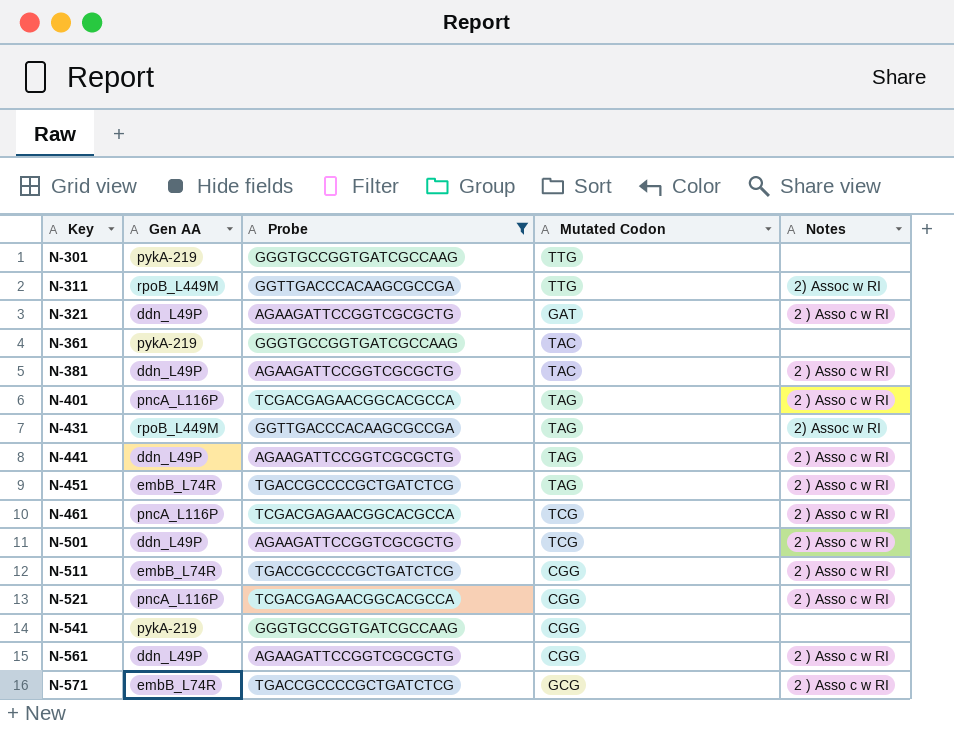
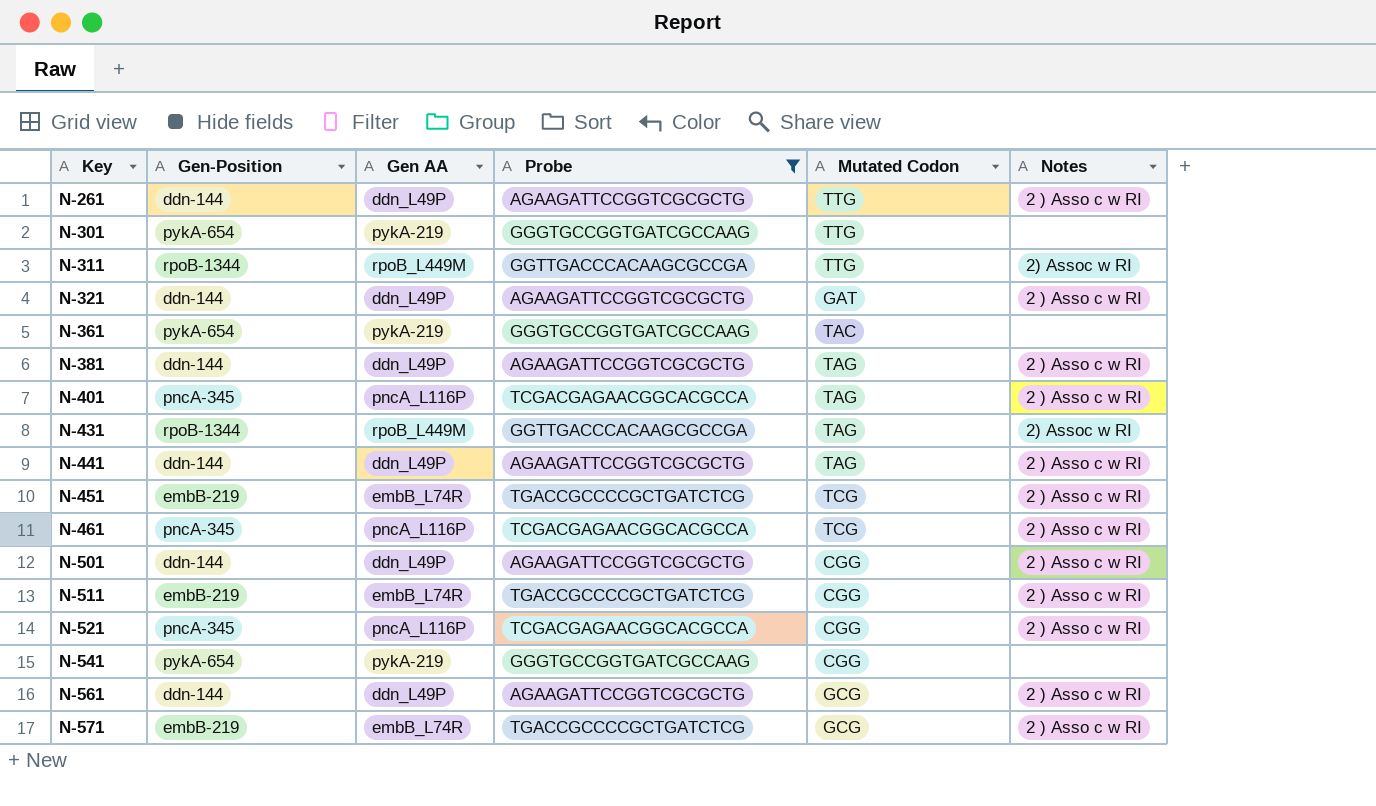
column Gen-Position | position: none -> 2
row N-261: none -> ddn-144 | ddn_L49P | AGAAGATTCCGGTCGCGCTG | TTG | 2 ) Asso c w RI
N-381 | Mutated Codon: TAC -> TAG
N-451 | Mutated Codon: TAG -> TCG
N-501 | Mutated Codon: TCG -> CGG
N-561 | Mutated Codon: CGG -> GCG

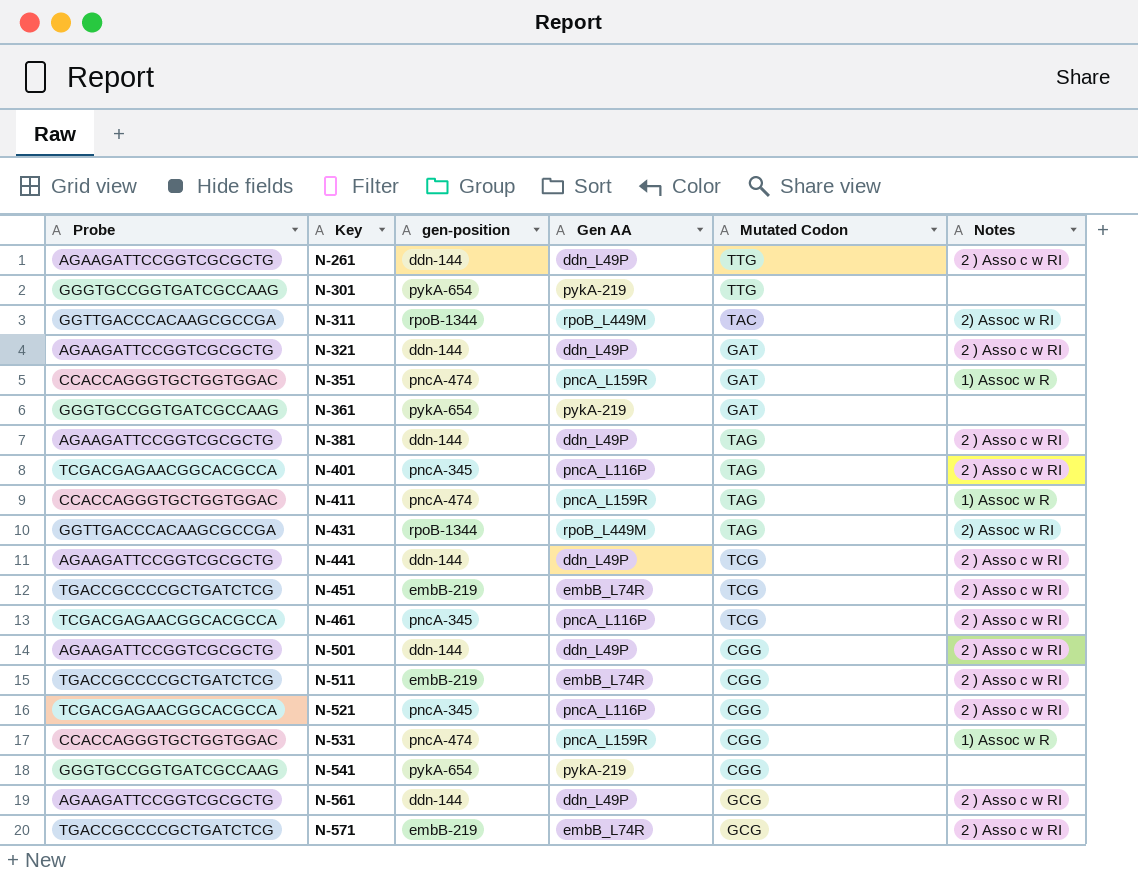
filter: Probe != CCACCAGGGTGCTGGTGGAC -> none
column Probe | position: 4 -> 1
column name: Gen-Position -> gen-position
N-311 | Mutated Codon: TTG -> TAC
N-361 | Mutated Codon: TAC -> GAT
N-441 | Mutated Codon: TAG -> TCG

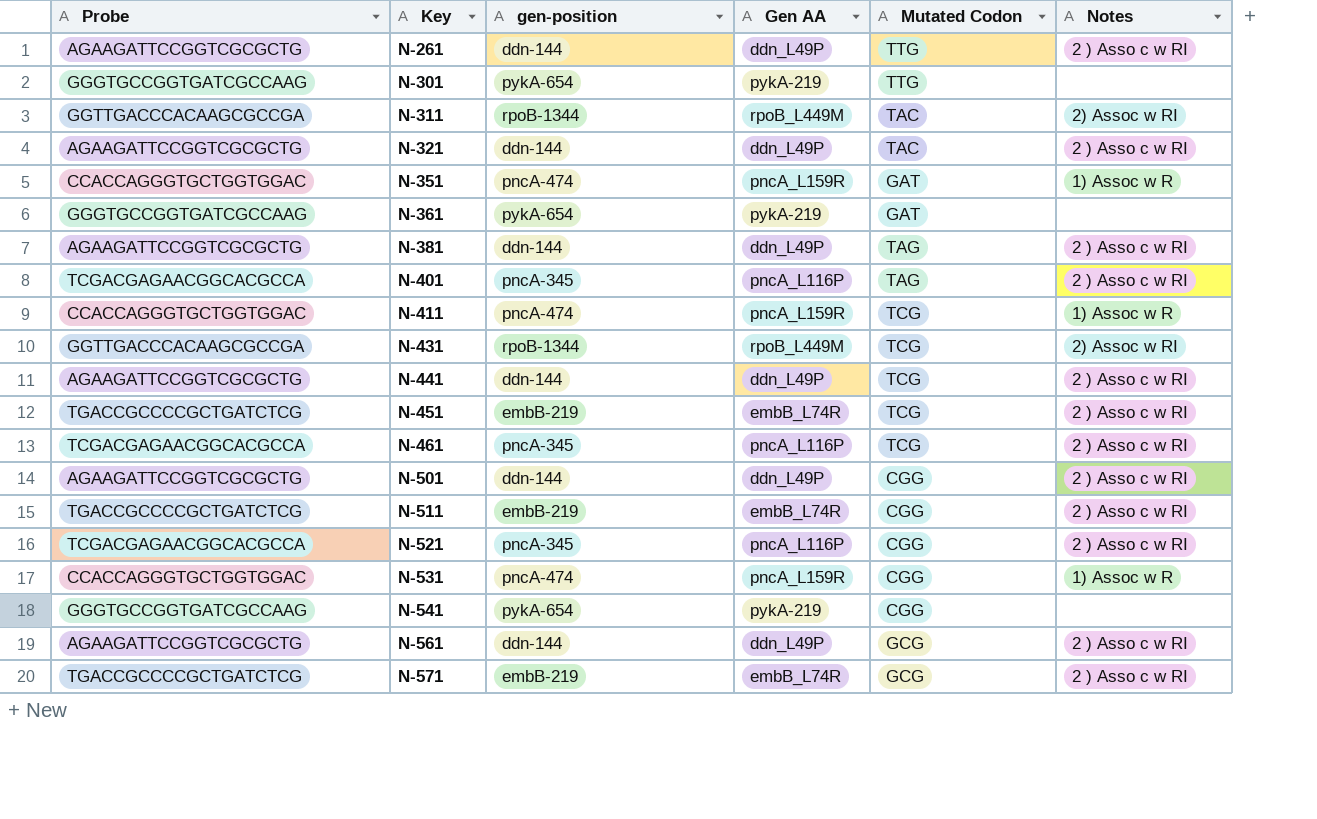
N-321 | Mutated Codon: GAT -> TAC
N-411 | Mutated Codon: TAG -> TCG
N-431 | Mutated Codon: TAG -> TCG

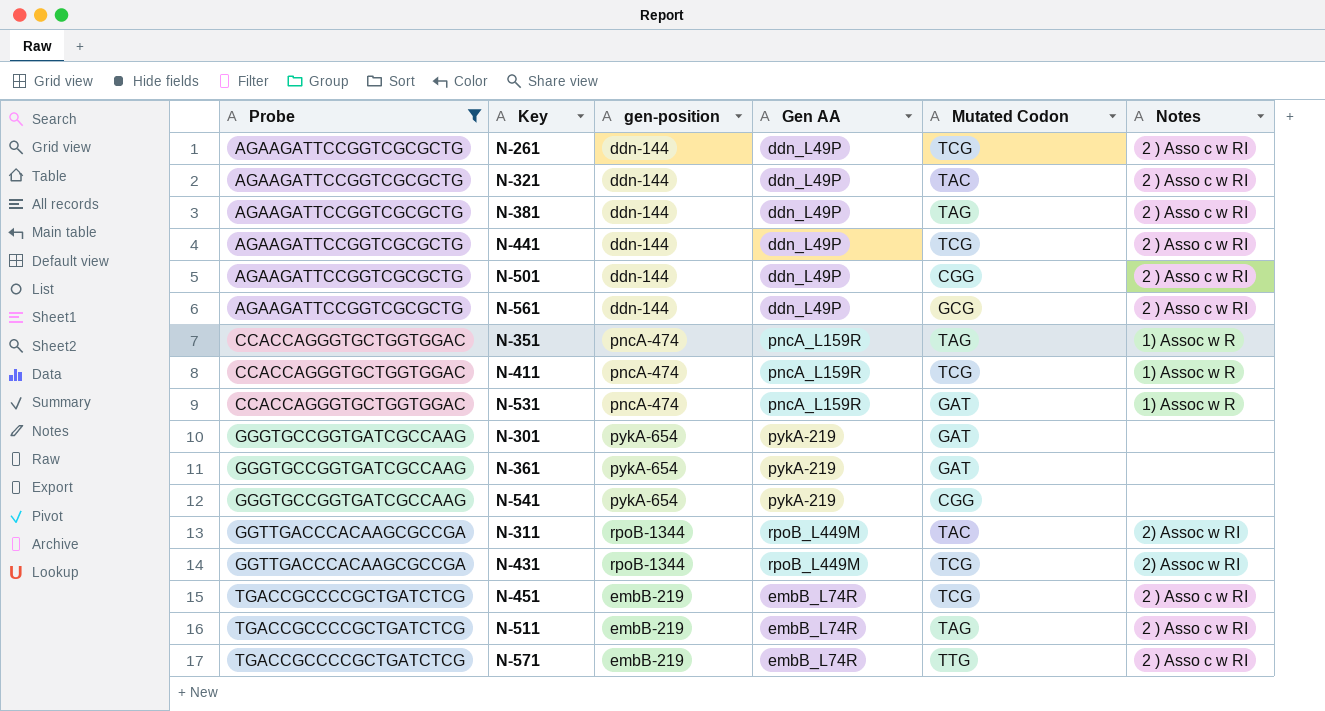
filter: none -> Probe != TCGACGAGAACGGCACGCCA
row order: Key ascending -> Probe ascending
N-261 | Mutated Codon: TTG -> TCG
N-351 | Mutated Codon: GAT -> TAG
N-531 | Mutated Codon: CGG -> GAT
N-301 | Mutated Codon: TTG -> GAT
N-511 | Mutated Codon: CGG -> TAG
N-571 | Mutated Codon: GCG -> TTG

